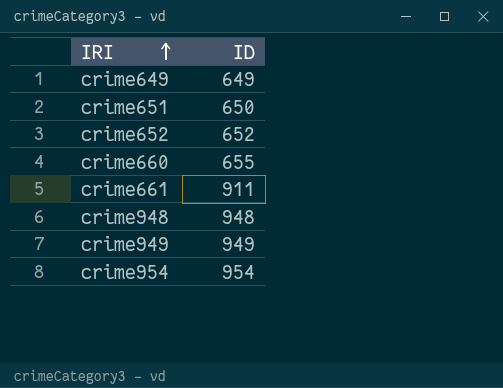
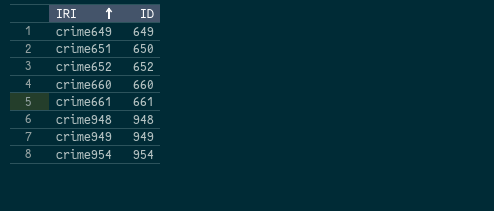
crime660 | ID: 655 -> 660
crime661 | ID: 911 -> 661

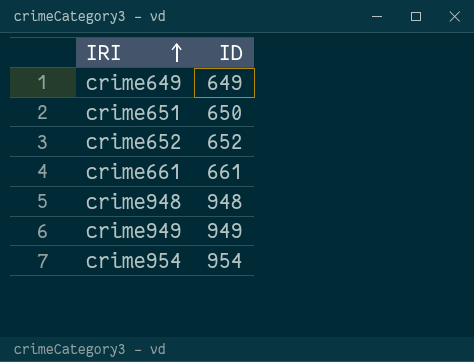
row crime660: 660 -> none

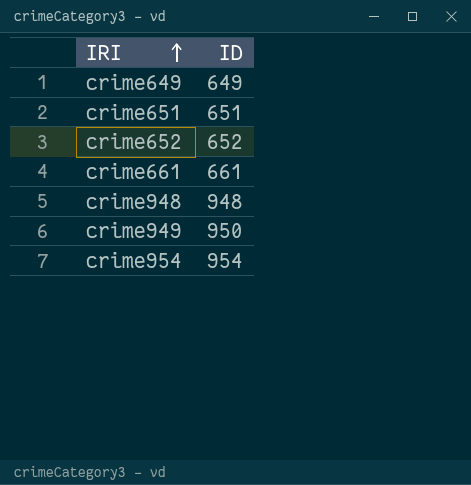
crime651 | ID: 650 -> 651
crime949 | ID: 949 -> 950

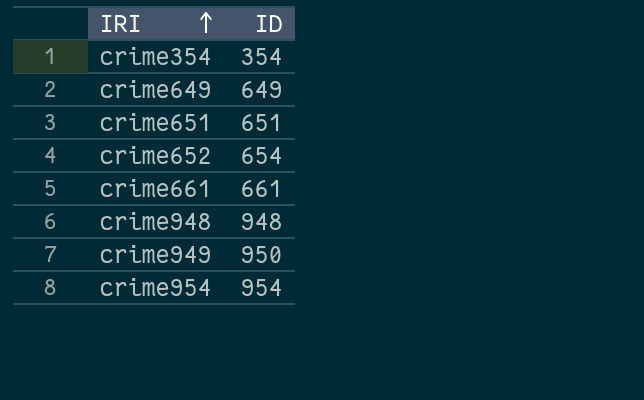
row crime354: none -> 354
crime652 | ID: 652 -> 654

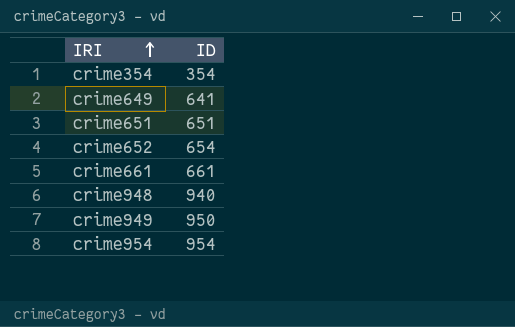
crime649 | ID: 649 -> 641
crime948 | ID: 948 -> 940

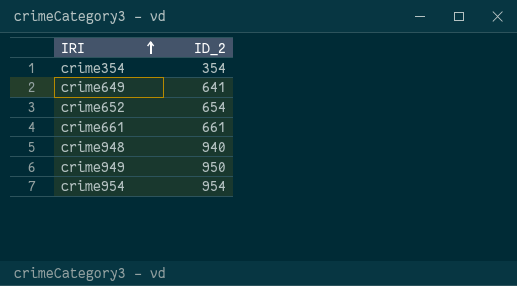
column name: ID -> ID_2
row crime651: 651 -> none

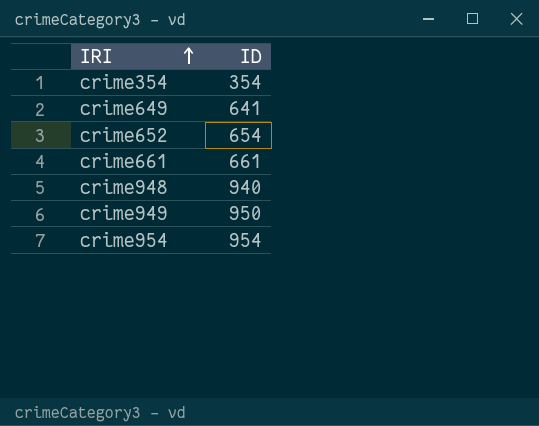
column name: ID_2 -> ID

